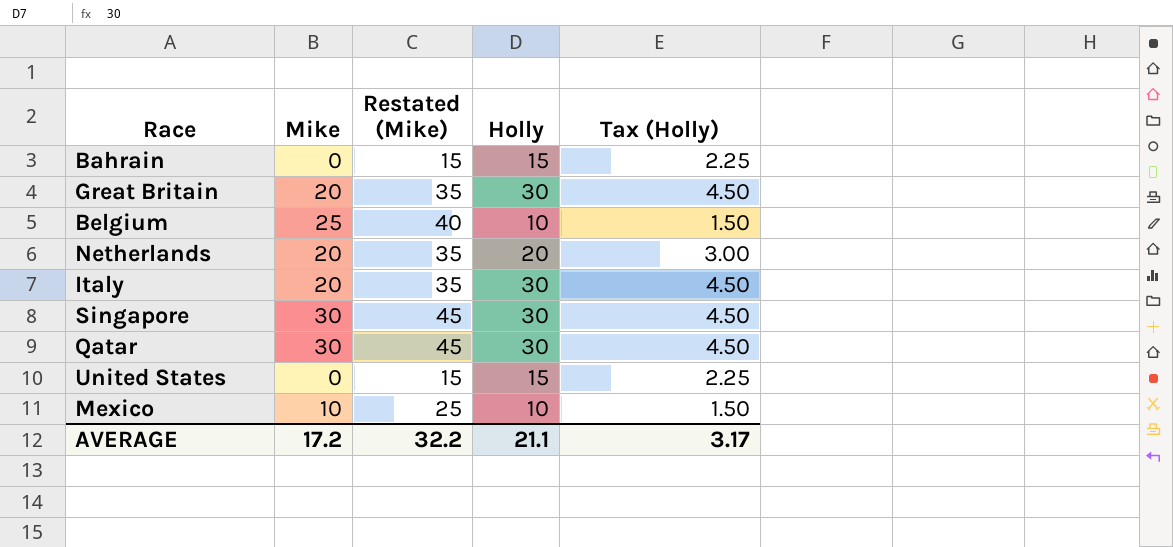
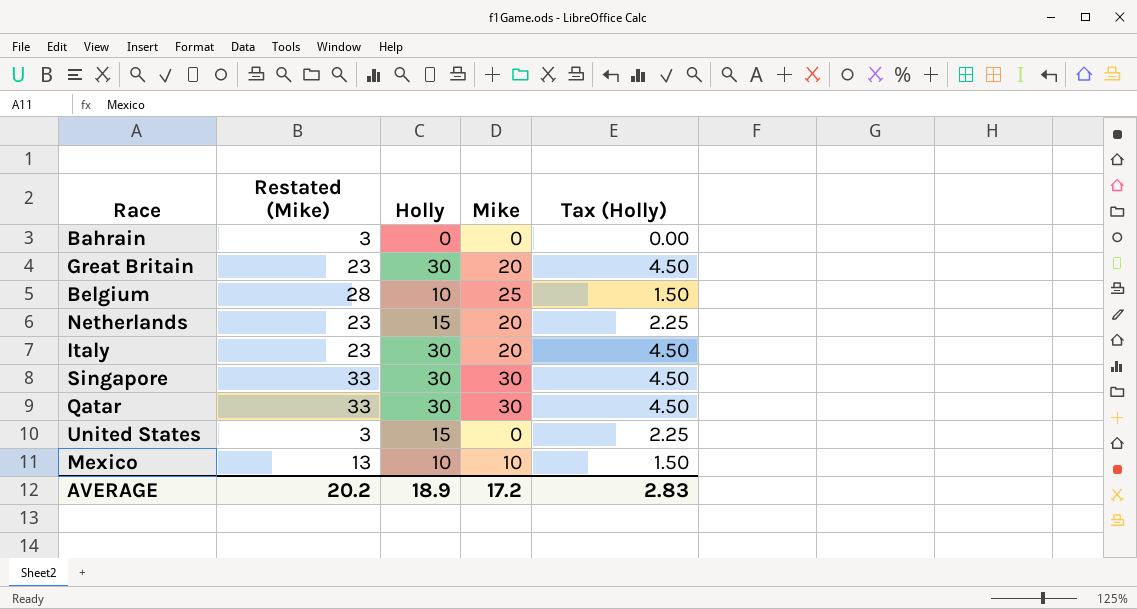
column Restated (Mike) | formula: [Mike] + 15 -> [Mike] + 3
column Mike | position: 2 -> 4
Bahrain | Holly: 15 -> 0
Bahrain | Tax (Holly): 2.25 -> 0.00
Netherlands | Holly: 20 -> 15
Netherlands | Tax (Holly): 3.00 -> 2.25
AVERAGE | Restated (Mike): 32.2 -> 20.2
AVERAGE | Holly: 21.1 -> 18.9
AVERAGE | Tax (Holly): 3.17 -> 2.83

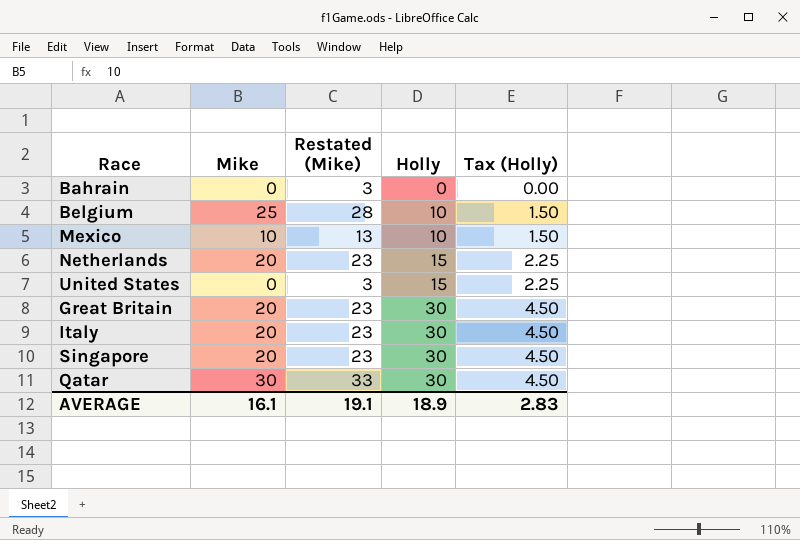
row order: none -> Holly ascending
column Mike | position: 4 -> 2
Singapore | Mike: 30 -> 20
Singapore | Restated (Mike): 33 -> 23
AVERAGE | Mike: 17.2 -> 16.1
AVERAGE | Restated (Mike): 20.2 -> 19.1

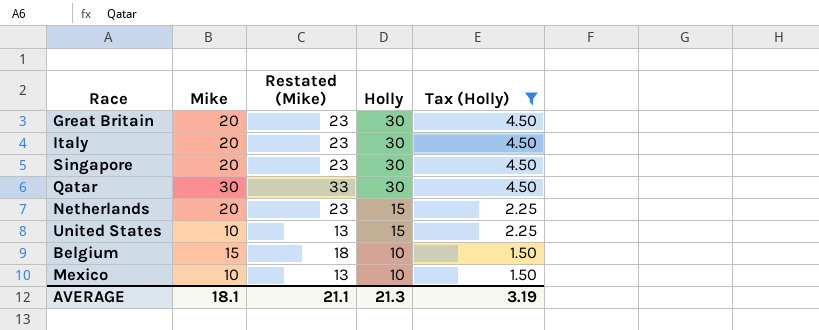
filter: none -> Tax (Holly) != 0.00
row order: Holly ascending -> Holly descending
United States | Mike: 0 -> 10
United States | Restated (Mike): 3 -> 13
Belgium | Mike: 25 -> 15
Belgium | Restated (Mike): 28 -> 18
AVERAGE | Mike: 16.1 -> 18.1
AVERAGE | Restated (Mike): 19.1 -> 21.1
AVERAGE | Holly: 18.9 -> 21.3
AVERAGE | Tax (Holly): 2.83 -> 3.19

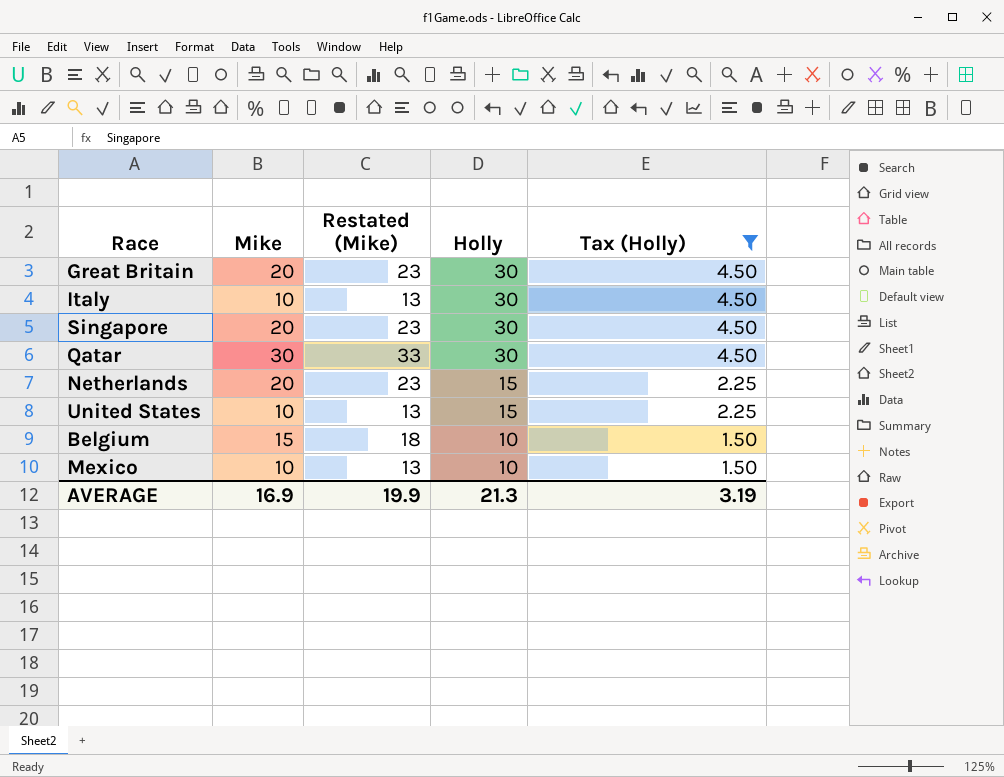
Italy | Mike: 20 -> 10
Italy | Restated (Mike): 23 -> 13
AVERAGE | Mike: 18.1 -> 16.9
AVERAGE | Restated (Mike): 21.1 -> 19.9

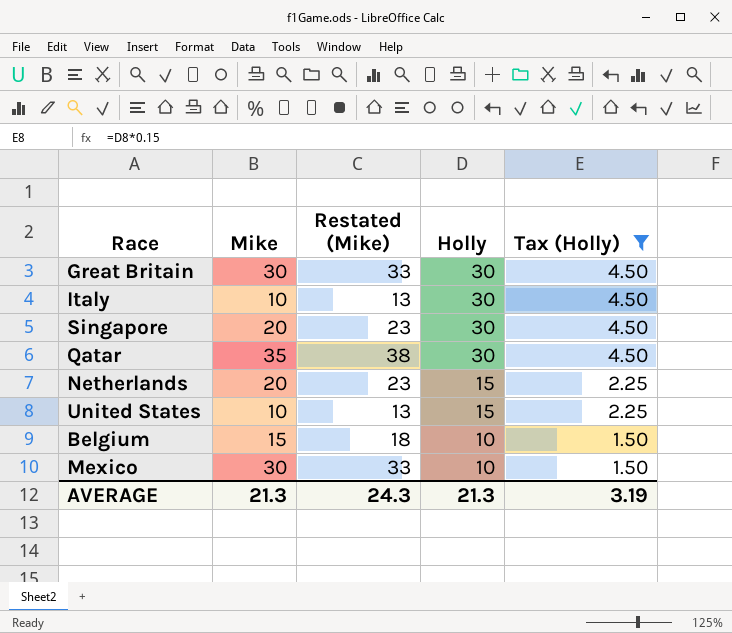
Great Britain | Mike: 20 -> 30
Great Britain | Restated (Mike): 23 -> 33
Qatar | Mike: 30 -> 35
Qatar | Restated (Mike): 33 -> 38
Mexico | Mike: 10 -> 30
Mexico | Restated (Mike): 13 -> 33
AVERAGE | Mike: 16.9 -> 21.3
AVERAGE | Restated (Mike): 19.9 -> 24.3

